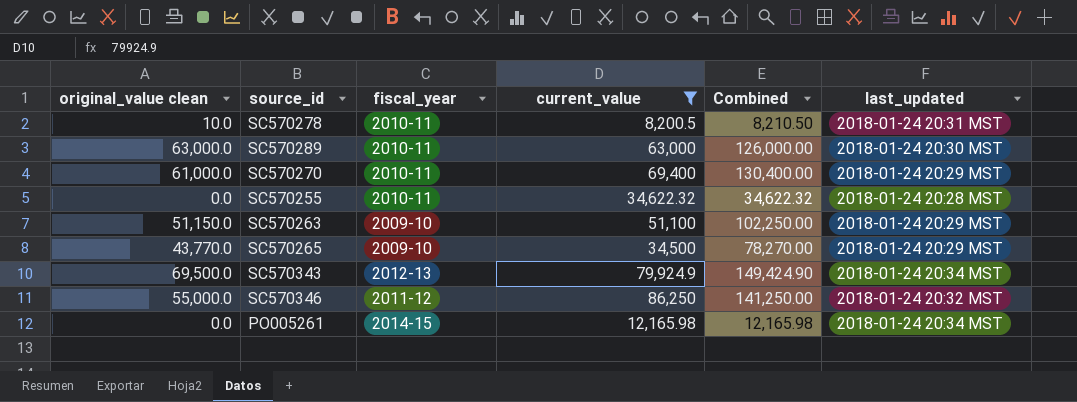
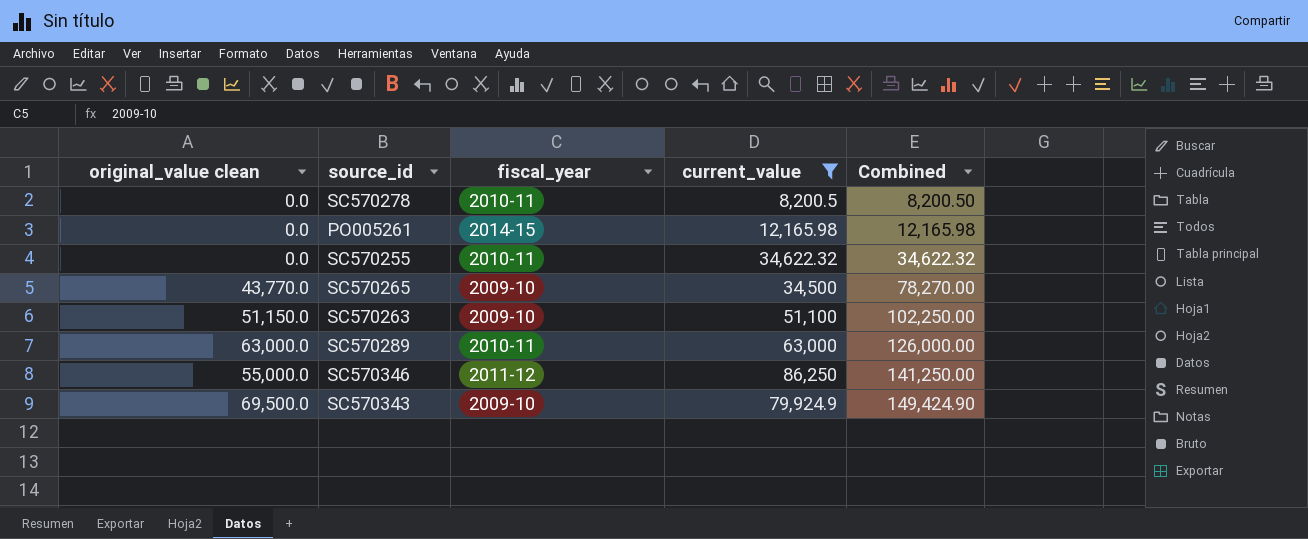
row order: none -> Combined ascending
column last_updated | position: 6 -> none
row SC570270: 61,000.0 | 2010-11 | 69,400 | 130,400.00 | 2018-01-24 20:29 MST -> none
SC570278 | original_value clean: 10.0 -> 0.0
SC570278 | Combined: 8,210.50 -> 8,200.50
SC570343 | fiscal_year: 2012-13 -> 2009-10

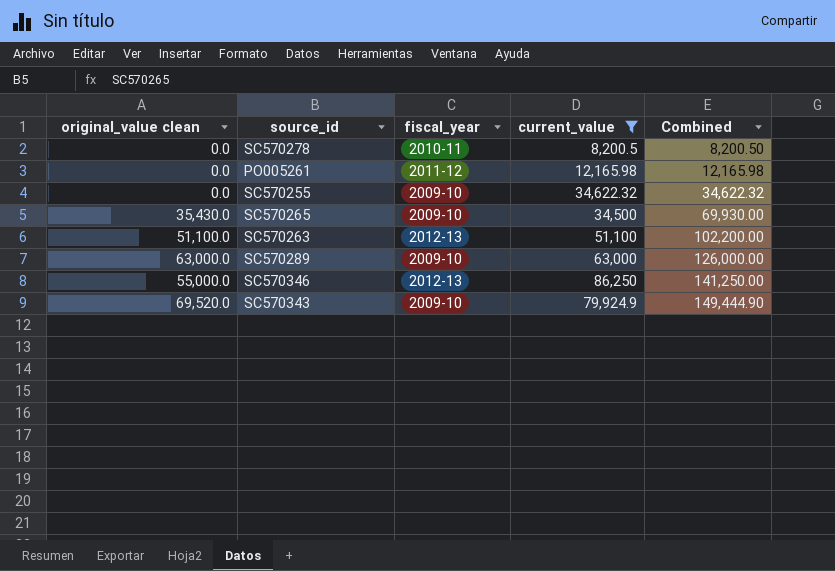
PO005261 | fiscal_year: 2014-15 -> 2011-12
SC570255 | fiscal_year: 2010-11 -> 2009-10
SC570265 | original_value clean: 43,770.0 -> 35,430.0
SC570265 | Combined: 78,270.00 -> 69,930.00
SC570263 | original_value clean: 51,150.0 -> 51,100.0
SC570263 | fiscal_year: 2009-10 -> 2012-13
SC570263 | Combined: 102,250.00 -> 102,200.00
SC570289 | fiscal_year: 2010-11 -> 2009-10
SC570346 | fiscal_year: 2011-12 -> 2012-13
SC570343 | original_value clean: 69,500.0 -> 69,520.0
SC570343 | Combined: 149,424.90 -> 149,444.90

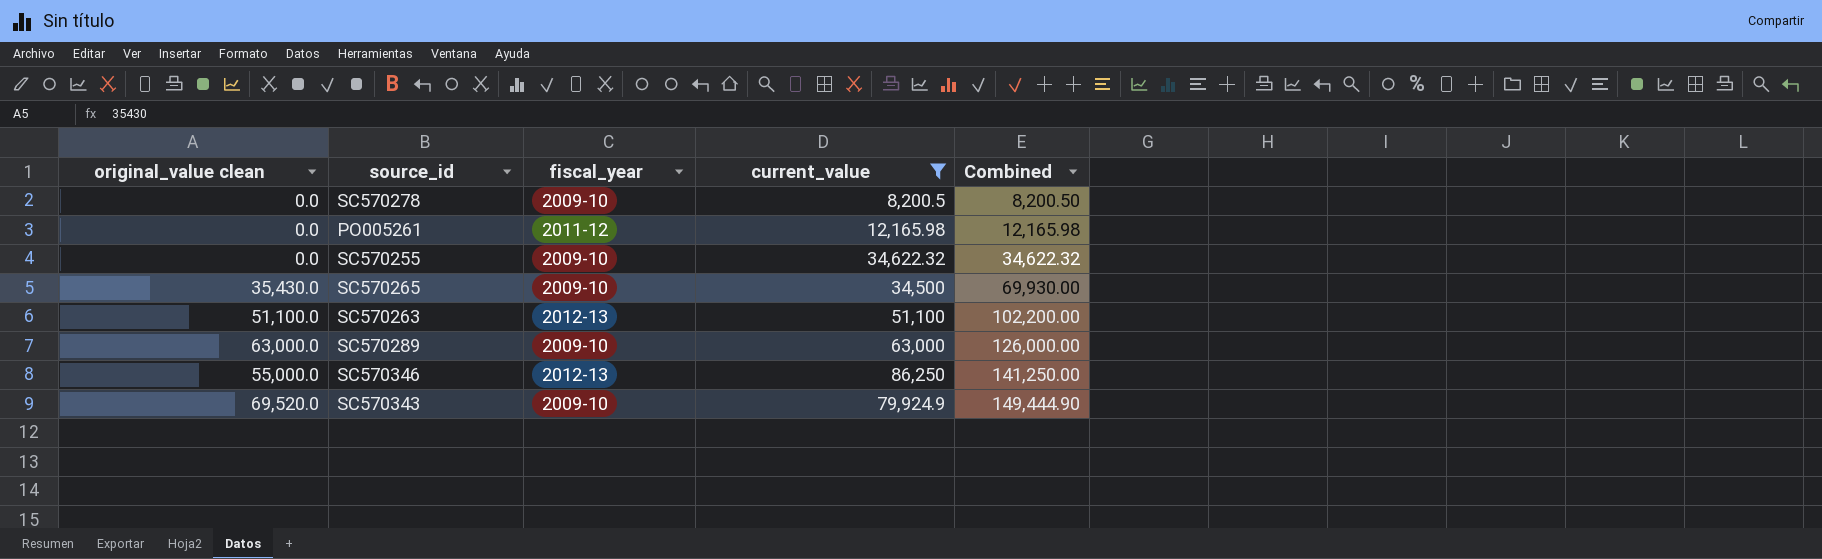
SC570278 | fiscal_year: 2010-11 -> 2009-10

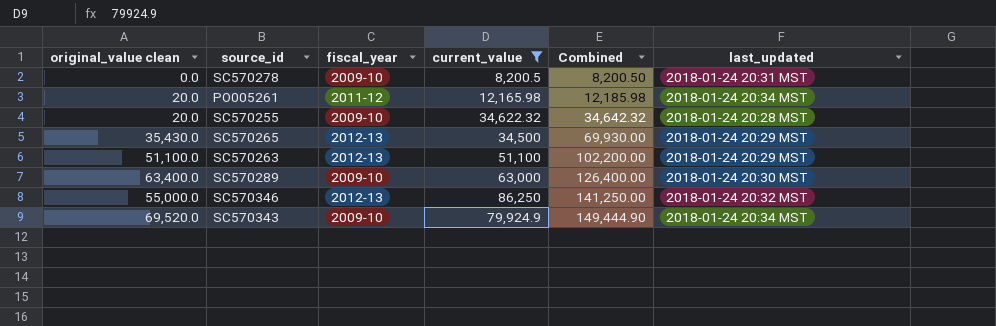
column last_updated | position: none -> 6
PO005261 | original_value clean: 0.0 -> 20.0
PO005261 | Combined: 12,165.98 -> 12,185.98
SC570255 | original_value clean: 0.0 -> 20.0
SC570255 | Combined: 34,622.32 -> 34,642.32
SC570265 | fiscal_year: 2009-10 -> 2012-13
SC570289 | original_value clean: 63,000.0 -> 63,400.0
SC570289 | Combined: 126,000.00 -> 126,400.00

